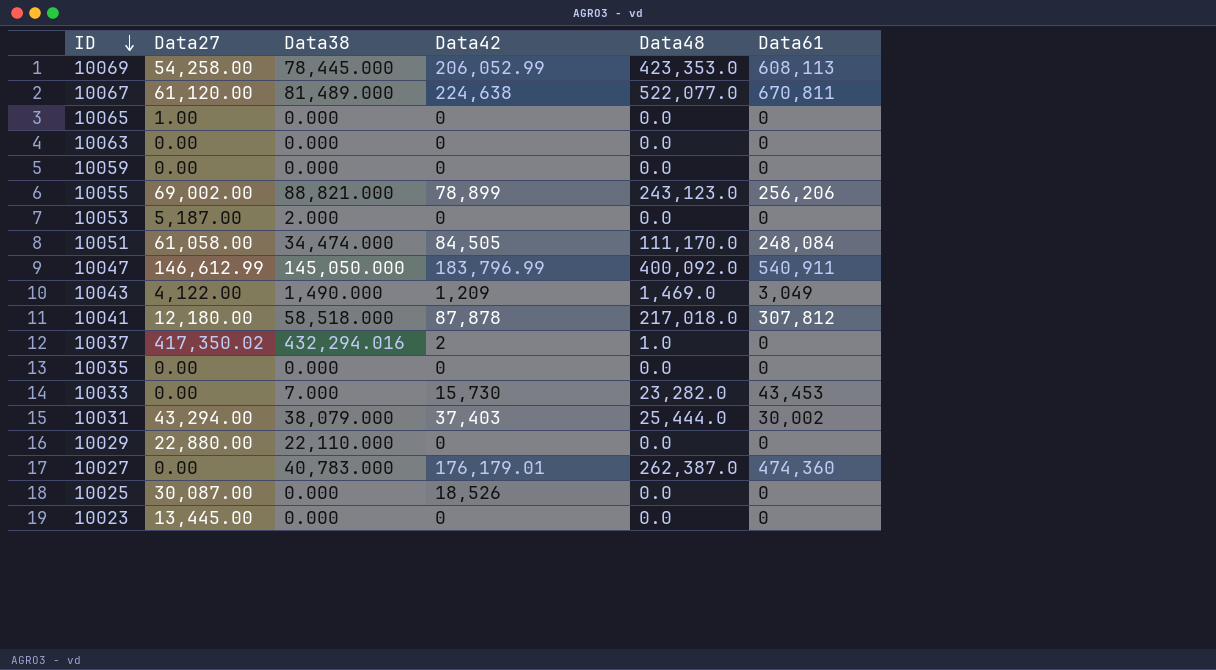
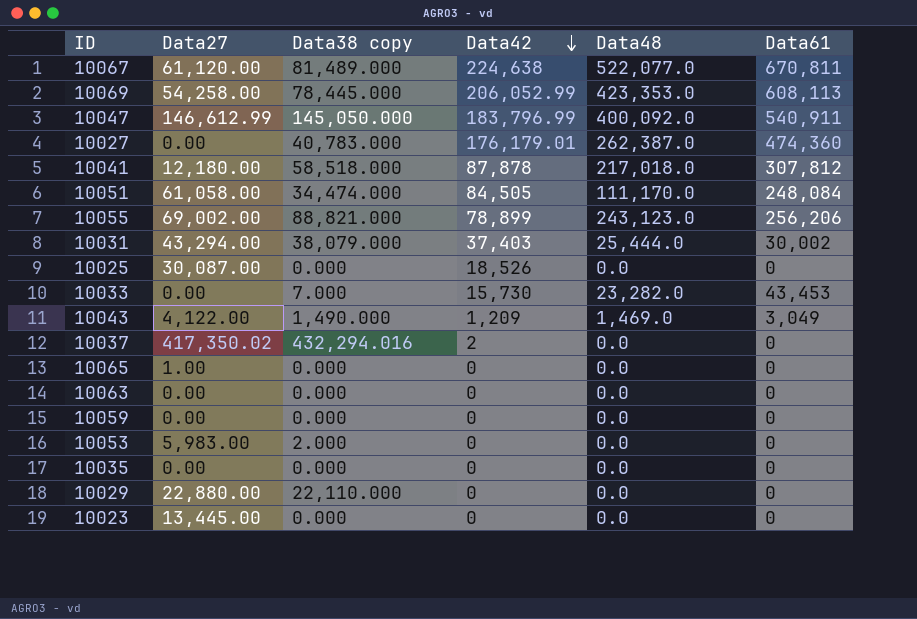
row order: ID descending -> Data42 descending
column name: Data38 -> Data38 copy
10037 | Data48: 1.0 -> 0.0
10053 | Data27: 5,187.00 -> 5,983.00

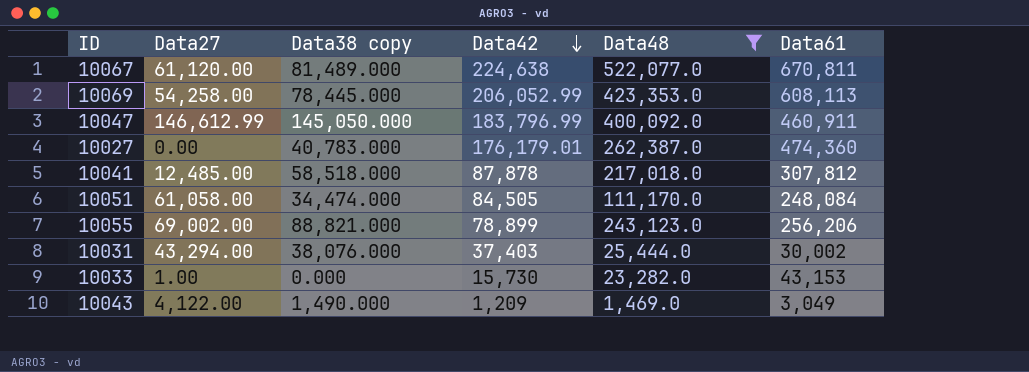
filter: none -> Data48 != 0.0
10047 | Data61: 540,911 -> 460,911
10041 | Data27: 12,180.00 -> 12,485.00
10031 | Data38 copy: 38,079.000 -> 38,076.000
10033 | Data27: 0.00 -> 1.00
10033 | Data38 copy: 7.000 -> 0.000
10033 | Data61: 43,453 -> 43,153

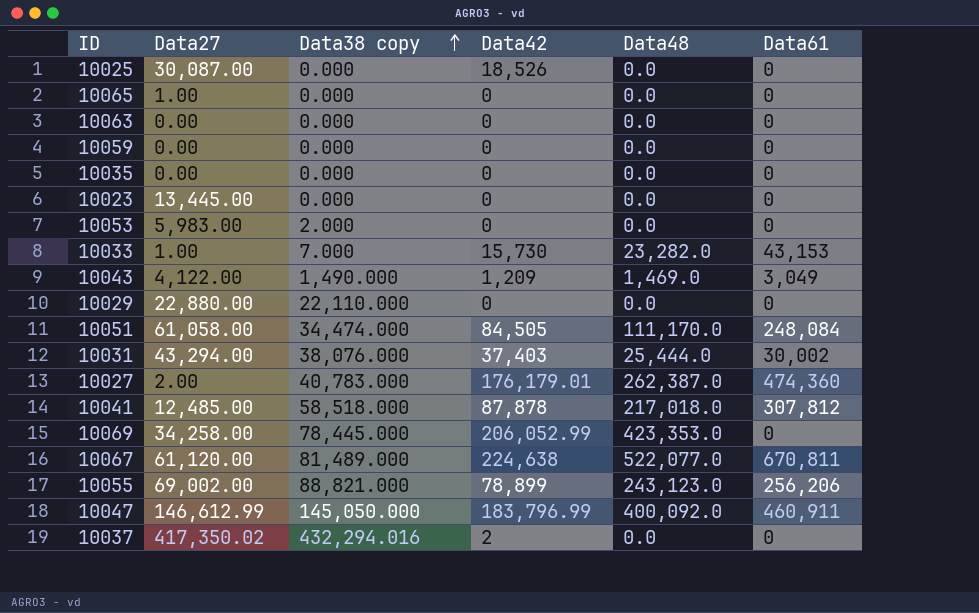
filter: Data48 != 0.0 -> none
row order: Data42 descending -> Data38 copy ascending
10033 | Data38 copy: 0.000 -> 7.000
10027 | Data27: 0.00 -> 2.00
10069 | Data27: 54,258.00 -> 34,258.00
10069 | Data61: 608,113 -> 0

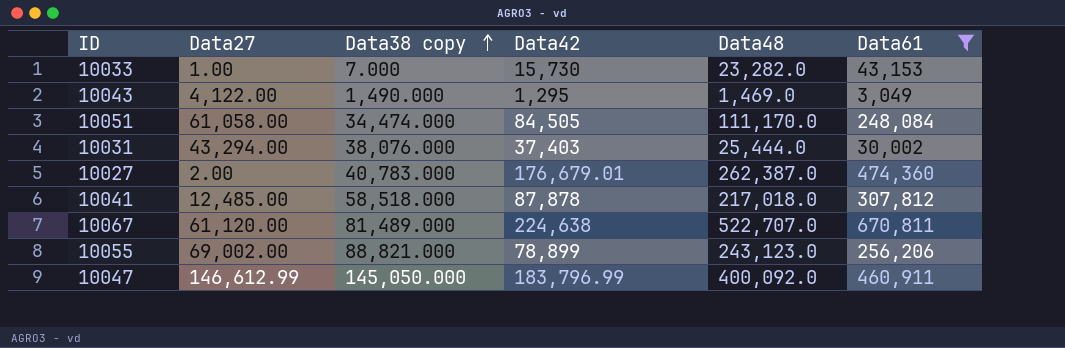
filter: none -> Data61 != 0
10043 | Data42: 1,209 -> 1,295
10027 | Data42: 176,179.01 -> 176,679.01
10067 | Data48: 522,077.0 -> 522,707.0

